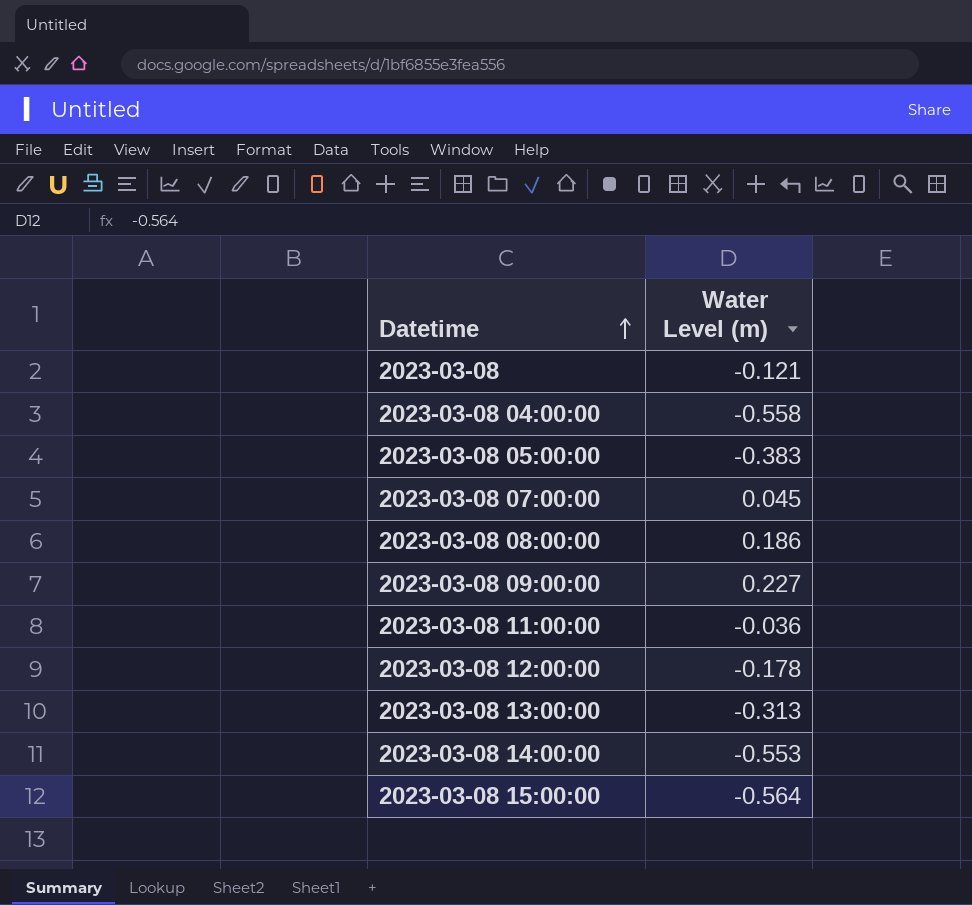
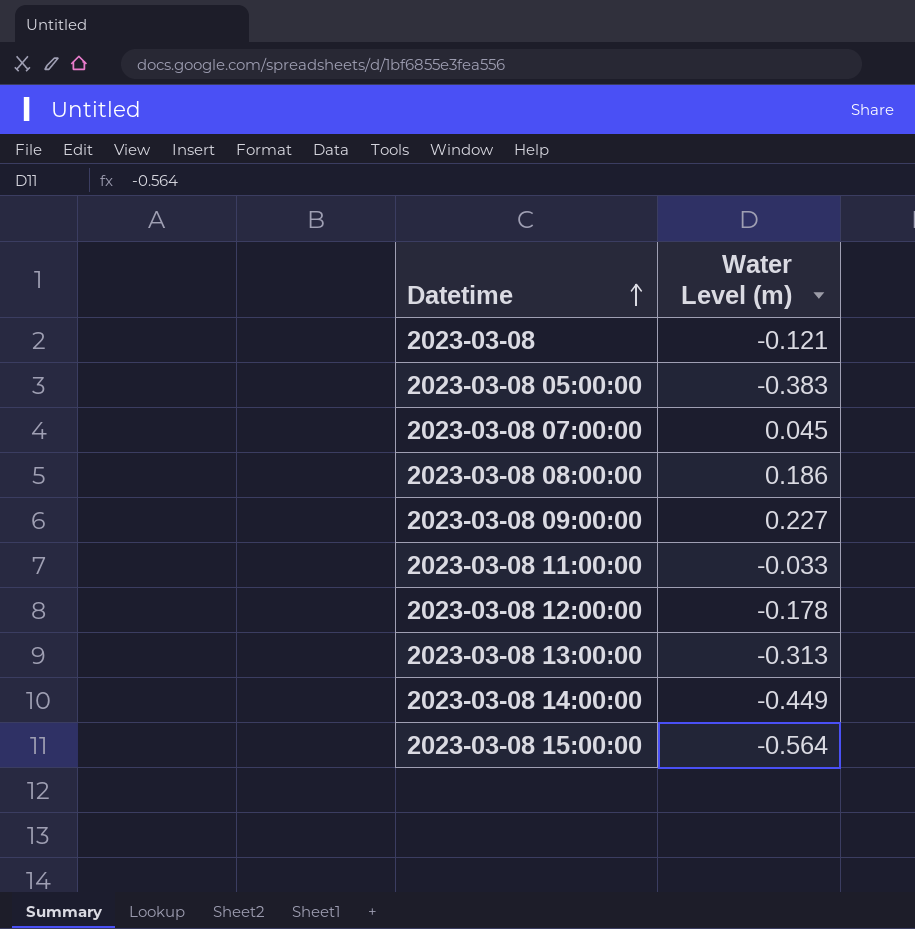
row 2023-03-08 04:00:00: -0.558 -> none
2023-03-08 11:00:00 | Water Level (m): -0.036 -> -0.033
2023-03-08 14:00:00 | Water Level (m): -0.553 -> -0.449

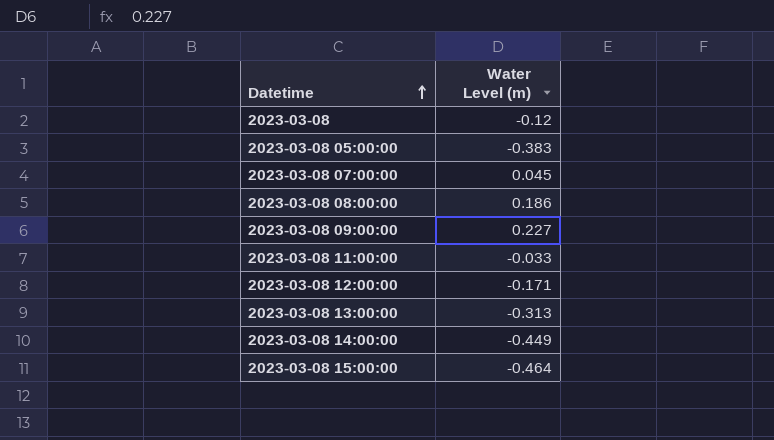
2023-03-08 | Water Level (m): -0.121 -> -0.12
2023-03-08 12:00:00 | Water Level (m): -0.178 -> -0.171
2023-03-08 15:00:00 | Water Level (m): -0.564 -> -0.464

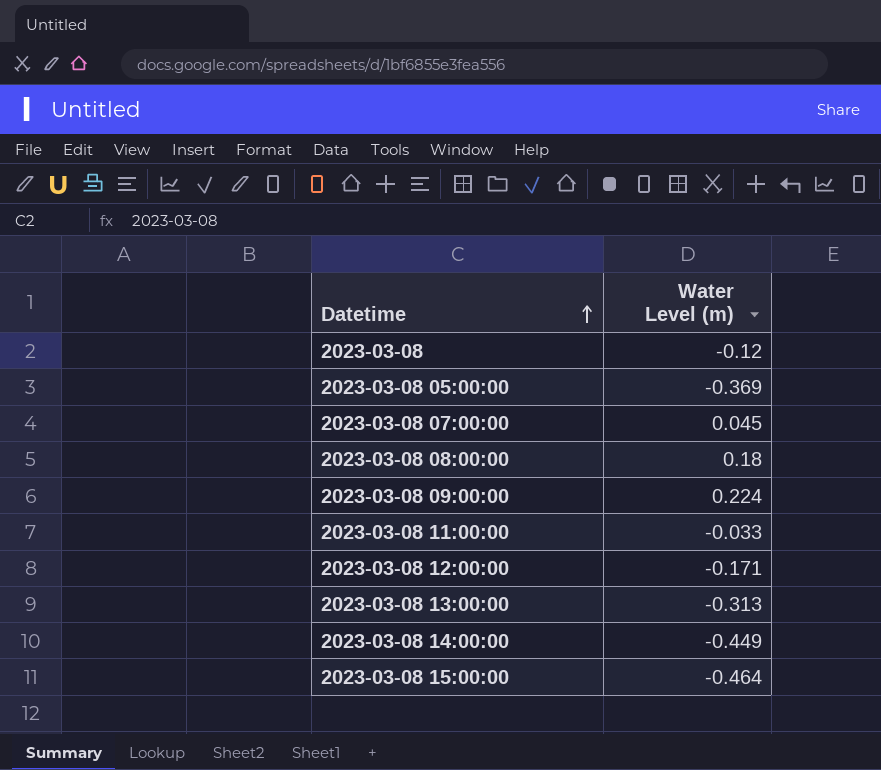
2023-03-08 05:00:00 | Water Level (m): -0.383 -> -0.369
2023-03-08 08:00:00 | Water Level (m): 0.186 -> 0.18
2023-03-08 09:00:00 | Water Level (m): 0.227 -> 0.224

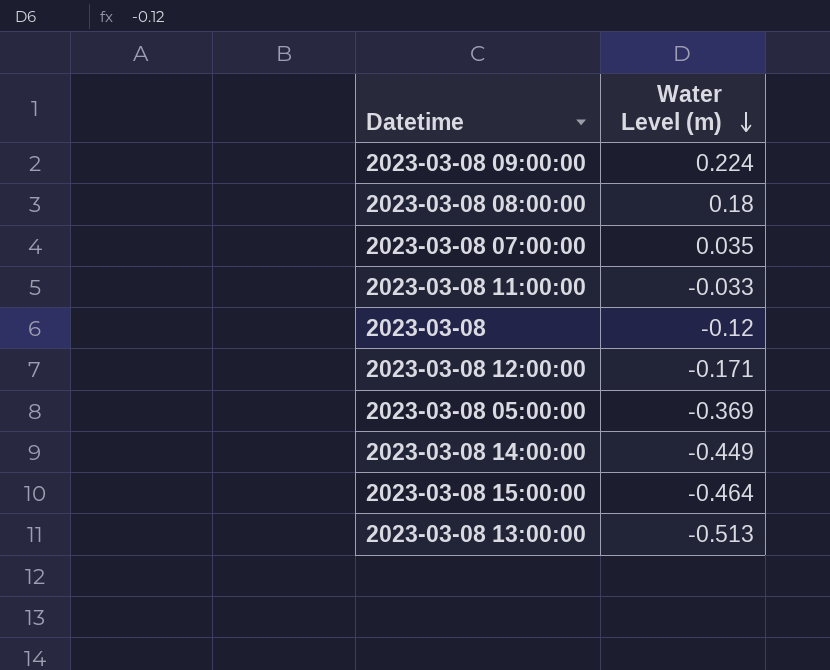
row order: Datetime ascending -> Water Level (m) descending
2023-03-08 07:00:00 | Water Level (m): 0.045 -> 0.035
2023-03-08 13:00:00 | Water Level (m): -0.313 -> -0.513

